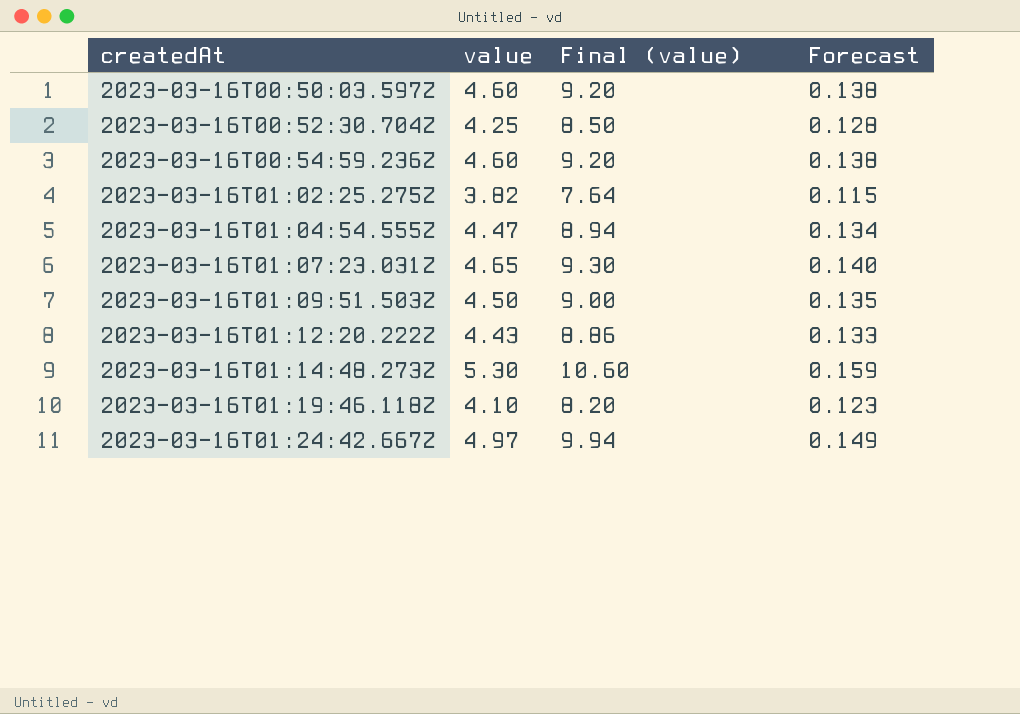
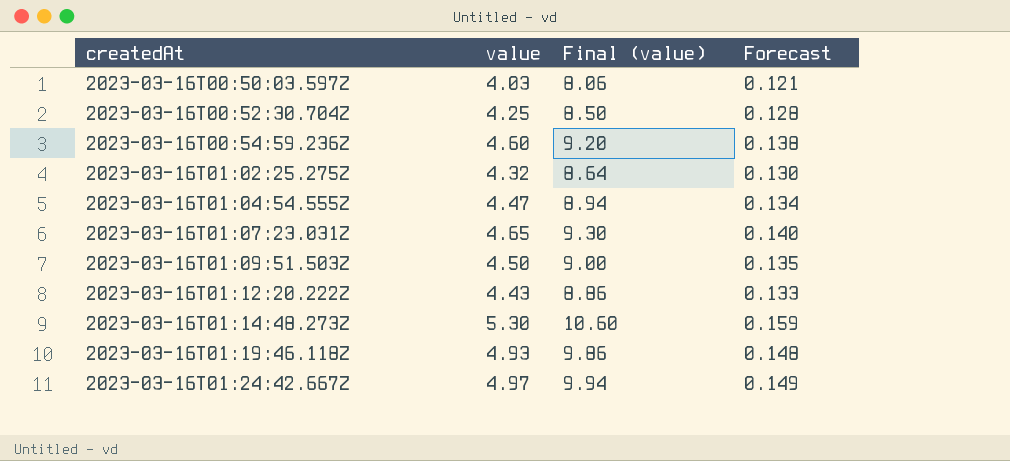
2023-03-16T00:50:03.597Z | value: 4.60 -> 4.03
2023-03-16T00:50:03.597Z | Final (value): 9.20 -> 8.06
2023-03-16T00:50:03.597Z | Forecast: 0.138 -> 0.121
2023-03-16T01:02:25.275Z | value: 3.82 -> 4.32
2023-03-16T01:02:25.275Z | Final (value): 7.64 -> 8.64
2023-03-16T01:02:25.275Z | Forecast: 0.115 -> 0.130
2023-03-16T01:19:46.118Z | value: 4.10 -> 4.93
2023-03-16T01:19:46.118Z | Final (value): 8.20 -> 9.86
2023-03-16T01:19:46.118Z | Forecast: 0.123 -> 0.148

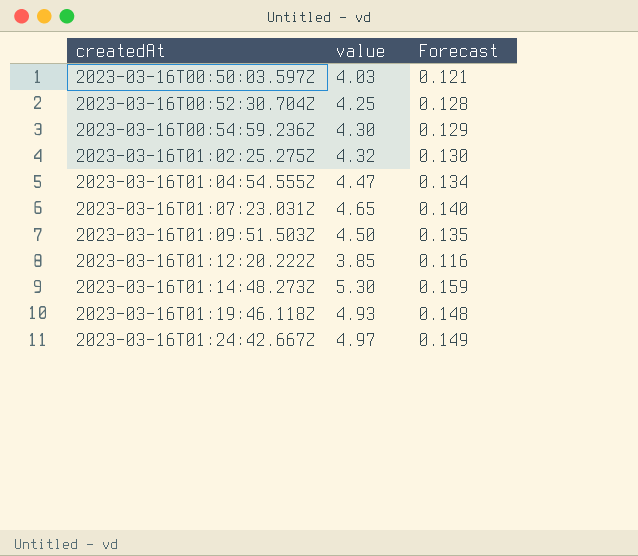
column Final (value) | formula: [value] * 2 -> none
2023-03-16T00:54:59.236Z | value: 4.60 -> 4.30
2023-03-16T00:54:59.236Z | Forecast: 0.138 -> 0.129
2023-03-16T01:12:20.222Z | value: 4.43 -> 3.85
2023-03-16T01:12:20.222Z | Forecast: 0.133 -> 0.116

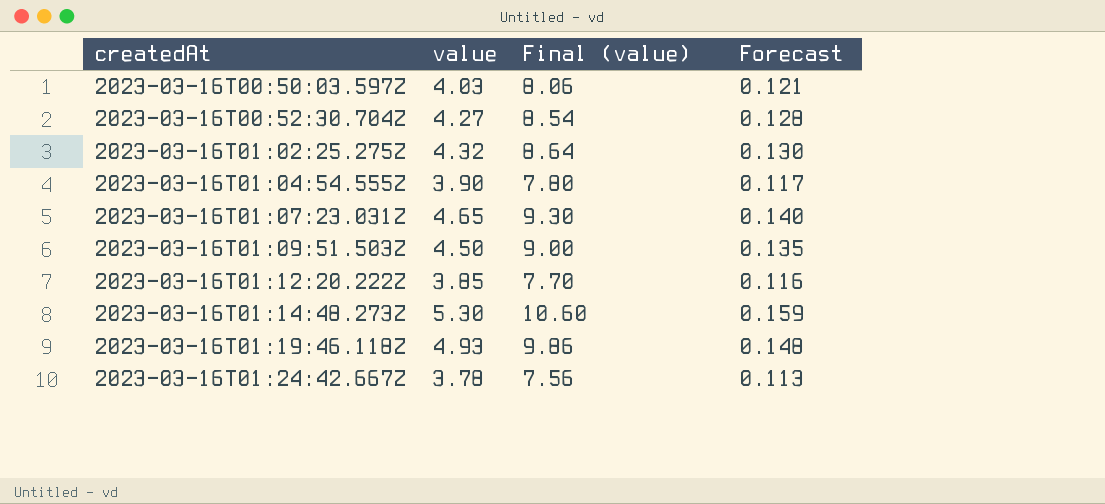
column Final (value) | formula: none -> [value] * 2
row 2023-03-16T00:54:59.236Z: 4.30 | 0.129 -> none
2023-03-16T00:52:30.704Z | value: 4.25 -> 4.27
2023-03-16T01:04:54.555Z | value: 4.47 -> 3.90
2023-03-16T01:04:54.555Z | Forecast: 0.134 -> 0.117
2023-03-16T01:24:42.667Z | value: 4.97 -> 3.78
2023-03-16T01:24:42.667Z | Forecast: 0.149 -> 0.113

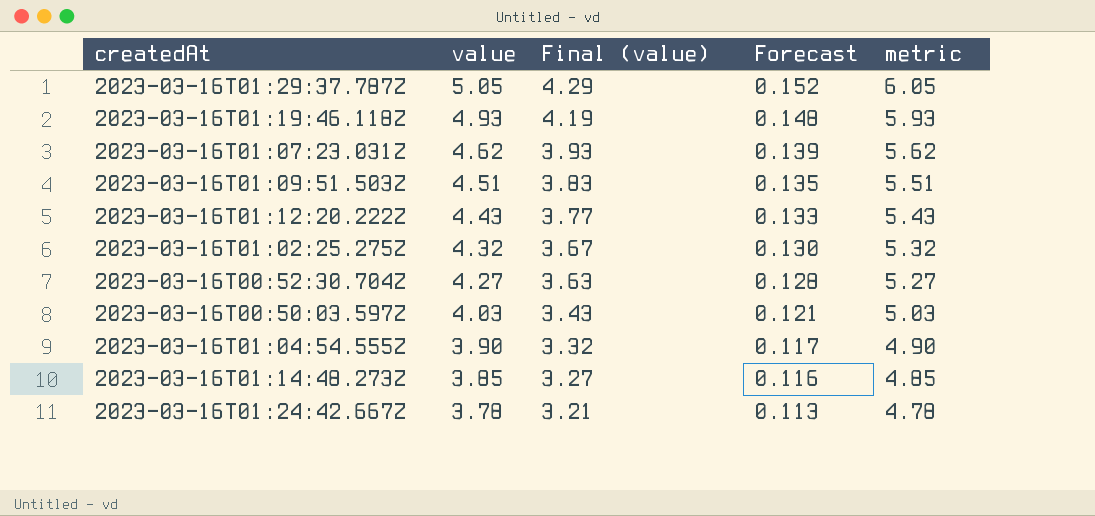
row order: createdAt ascending -> value descending
column Final (value) | formula: [value] * 2 -> [value] * 0.85
column metric | formula: none -> [value] + 1
row 2023-03-16T01:29:37.787Z: none -> 5.05 | 4.29 | 0.152 | 6.05
2023-03-16T01:07:23.031Z | value: 4.65 -> 4.62
2023-03-16T01:07:23.031Z | Forecast: 0.140 -> 0.139
2023-03-16T01:09:51.503Z | value: 4.50 -> 4.51
2023-03-16T01:12:20.222Z | value: 3.85 -> 4.43
2023-03-16T01:12:20.222Z | Forecast: 0.116 -> 0.133
2023-03-16T01:14:48.273Z | value: 5.30 -> 3.85
2023-03-16T01:14:48.273Z | Forecast: 0.159 -> 0.116

